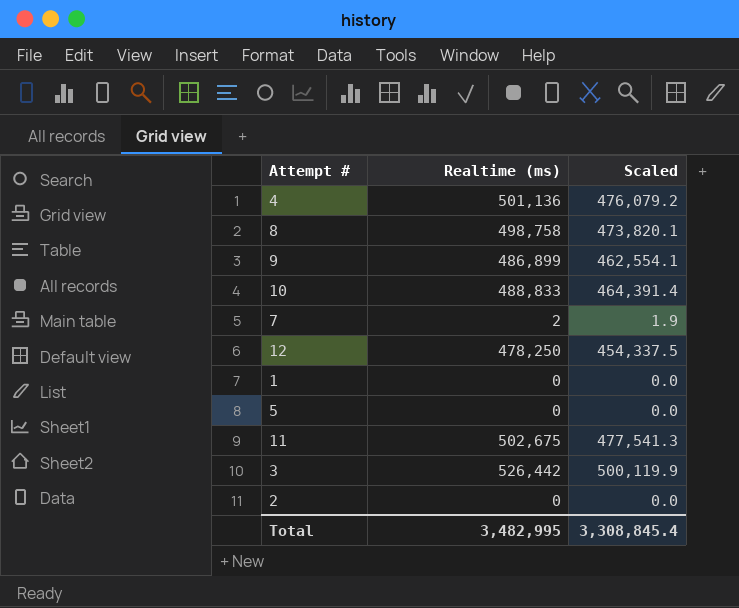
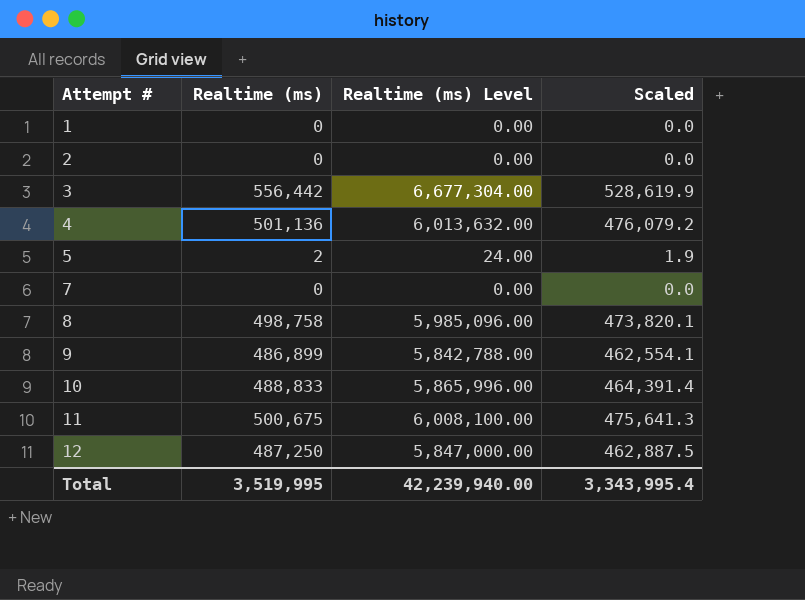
row order: none -> Attempt # ascending
column Realtime (ms) Level | formula: none -> [Realtime (ms)] * 12
3 | Realtime (ms): 526,442 -> 556,442
3 | Scaled: 500,119.9 -> 528,619.9
5 | Realtime (ms): 0 -> 2
5 | Scaled: 0.0 -> 1.9
7 | Realtime (ms): 2 -> 0
7 | Scaled: 1.9 -> 0.0
11 | Realtime (ms): 502,675 -> 500,675
11 | Scaled: 477,541.3 -> 475,641.3
12 | Realtime (ms): 478,250 -> 487,250
12 | Scaled: 454,337.5 -> 462,887.5
Total | Realtime (ms): 3,482,995 -> 3,519,995
Total | Scaled: 3,308,845.4 -> 3,343,995.4

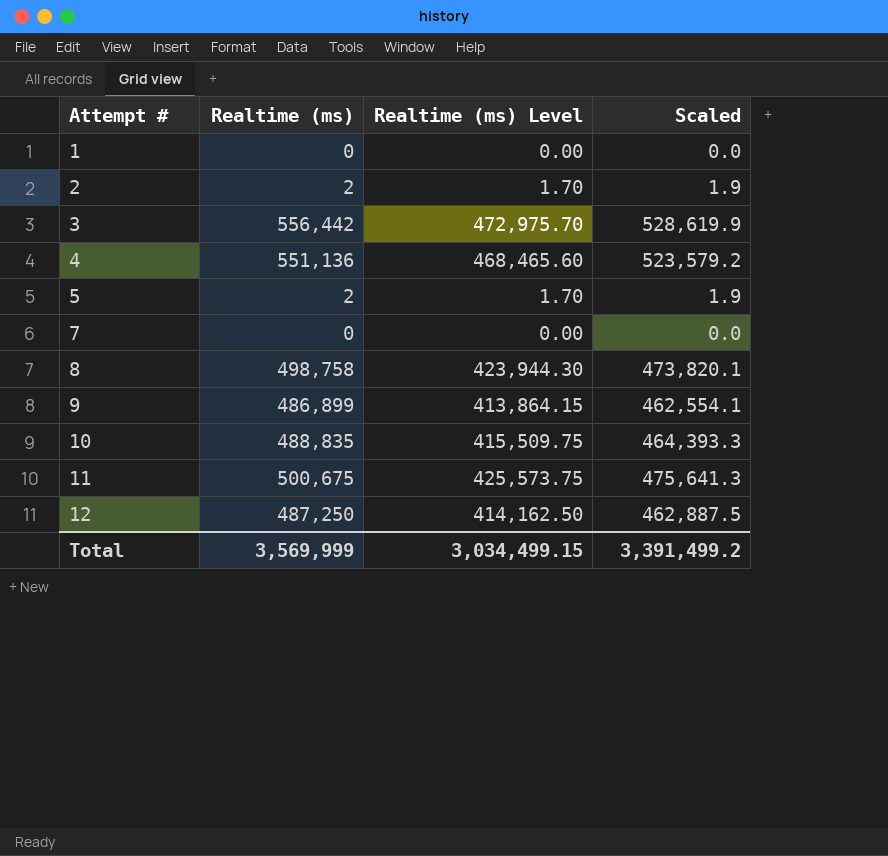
column Realtime (ms) Level | formula: [Realtime (ms)] * 12 -> [Realtime (ms)] * 0.85
2 | Realtime (ms): 0 -> 2
2 | Scaled: 0.0 -> 1.9
4 | Realtime (ms): 501,136 -> 551,136
4 | Scaled: 476,079.2 -> 523,579.2
10 | Realtime (ms): 488,833 -> 488,835
10 | Scaled: 464,391.4 -> 464,393.3
Total | Realtime (ms): 3,519,995 -> 3,569,999
Total | Realtime (ms) Level: 42,239,940.00 -> 3,034,499.15
Total | Scaled: 3,343,995.4 -> 3,391,499.2

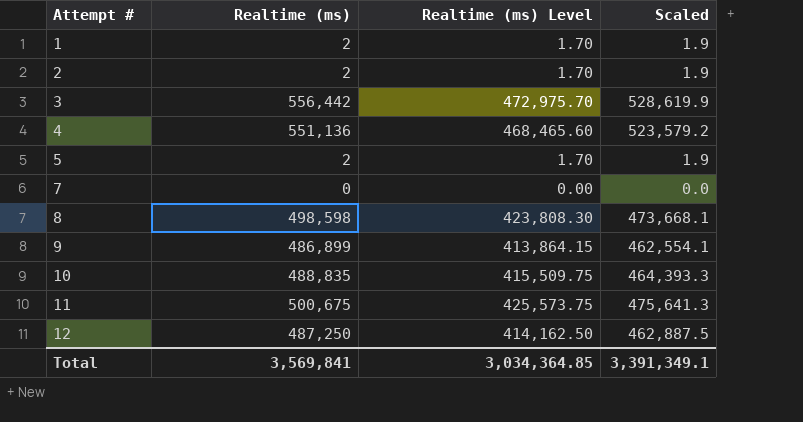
1 | Realtime (ms): 0 -> 2
1 | Realtime (ms) Level: 0.00 -> 1.70
1 | Scaled: 0.0 -> 1.9
8 | Realtime (ms): 498,758 -> 498,598
8 | Realtime (ms) Level: 423,944.30 -> 423,808.30
8 | Scaled: 473,820.1 -> 473,668.1
Total | Realtime (ms): 3,569,999 -> 3,569,841
Total | Realtime (ms) Level: 3,034,499.15 -> 3,034,364.85
Total | Scaled: 3,391,499.2 -> 3,391,349.1

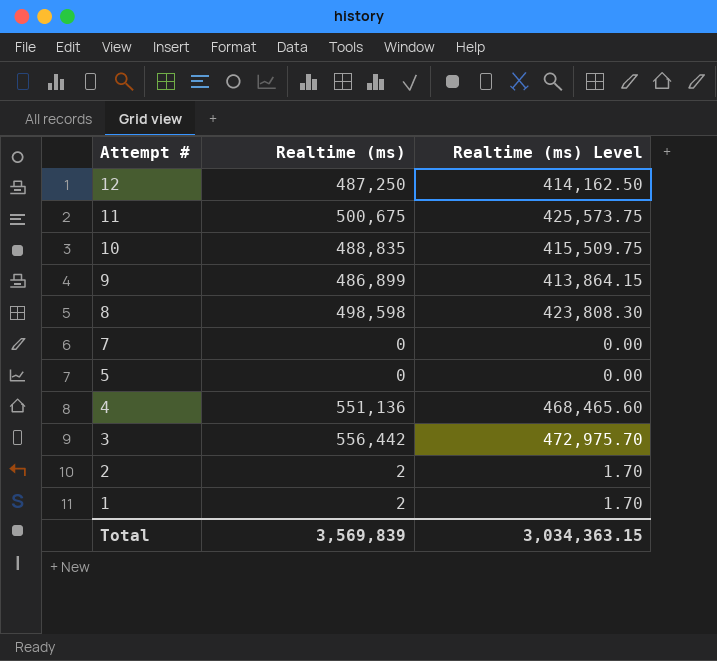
row order: Attempt # ascending -> Attempt # descending
column Scaled | formula: [Realtime (ms)] * 0.95 -> none
5 | Realtime (ms): 2 -> 0
5 | Realtime (ms) Level: 1.70 -> 0.00
Total | Realtime (ms): 3,569,841 -> 3,569,839
Total | Realtime (ms) Level: 3,034,364.85 -> 3,034,363.15

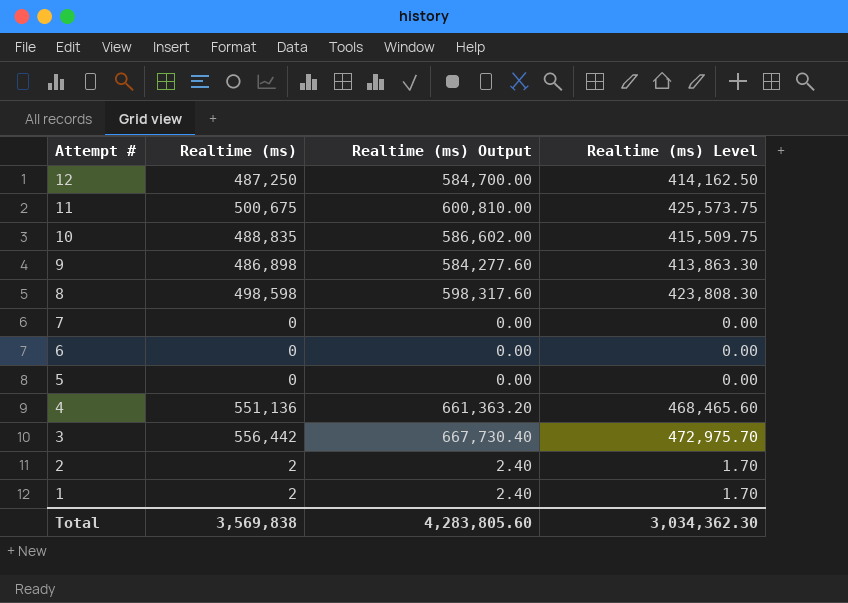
column Realtime (ms) Output | formula: none -> [Realtime (ms)] * 1.2
9 | Realtime (ms): 486,899 -> 486,898
9 | Realtime (ms) Level: 413,864.15 -> 413,863.30
row 6: none -> 0 | 0.00 | 0.00
Total | Realtime (ms): 3,569,839 -> 3,569,838
Total | Realtime (ms) Level: 3,034,363.15 -> 3,034,362.30

